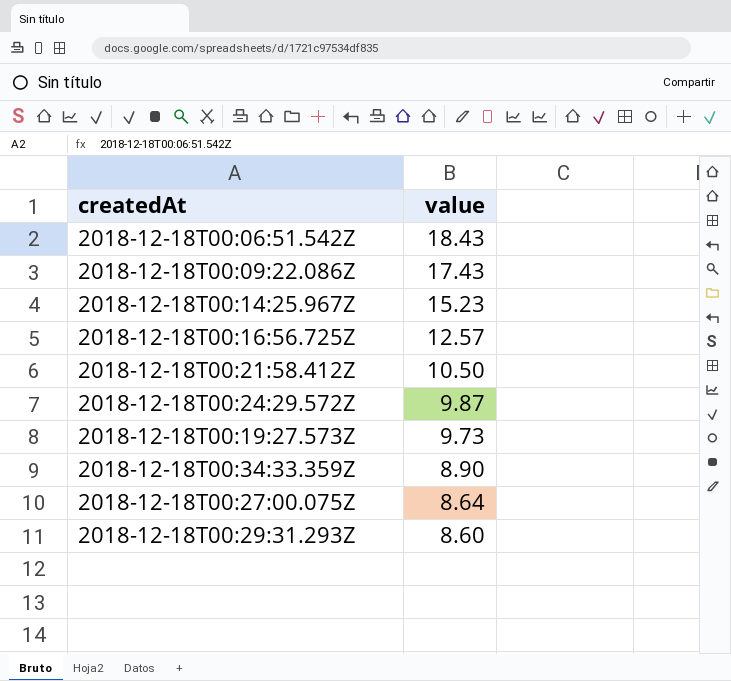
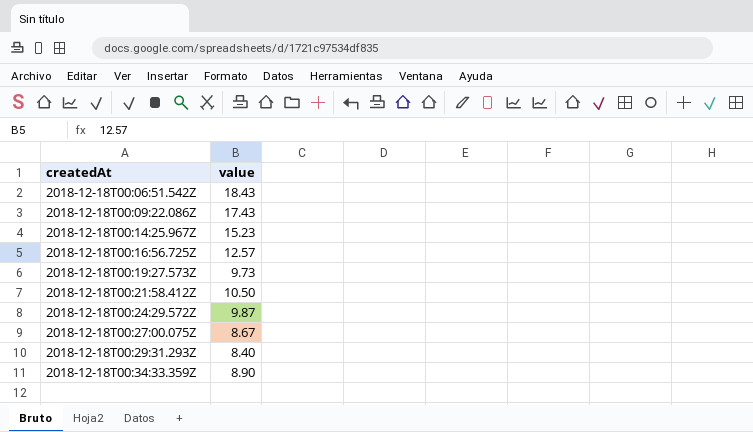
row order: value descending -> createdAt ascending
2018-12-18T00:27:00.075Z | value: 8.64 -> 8.67
2018-12-18T00:29:31.293Z | value: 8.60 -> 8.40

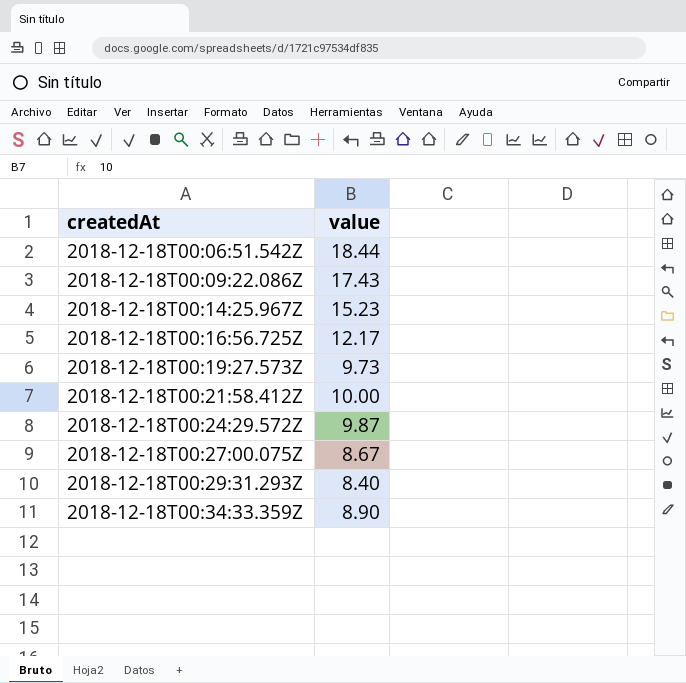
2018-12-18T00:06:51.542Z | value: 18.43 -> 18.44
2018-12-18T00:16:56.725Z | value: 12.57 -> 12.17
2018-12-18T00:21:58.412Z | value: 10.50 -> 10.00

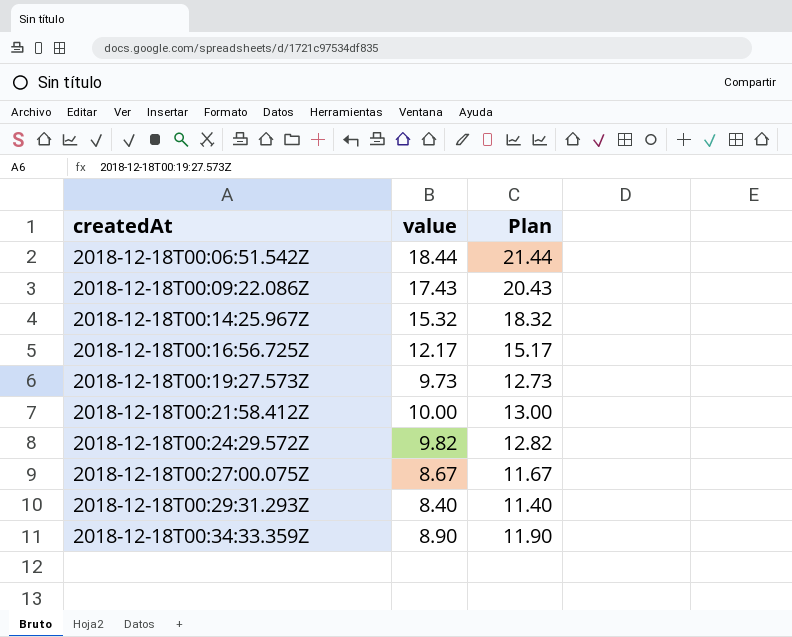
column Plan | formula: none -> [value] + 3
2018-12-18T00:14:25.967Z | value: 15.23 -> 15.32
2018-12-18T00:24:29.572Z | value: 9.87 -> 9.82

